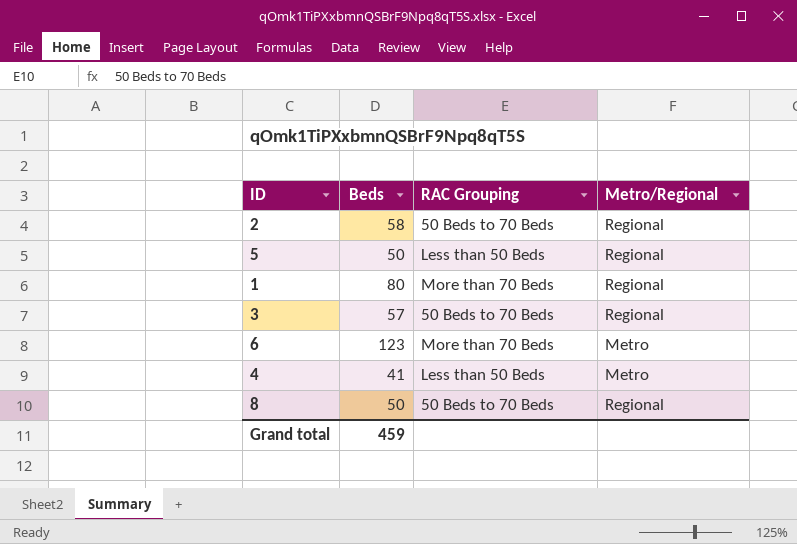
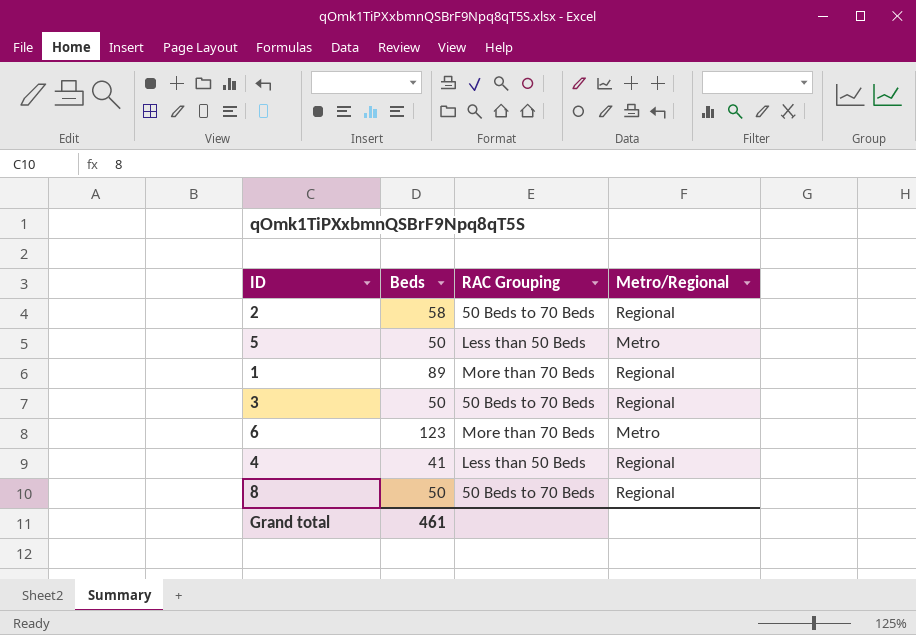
5 | Metro/Regional: Regional -> Metro
1 | Beds: 80 -> 89
3 | Beds: 57 -> 50
4 | Metro/Regional: Metro -> Regional
Grand total | Beds: 459 -> 461

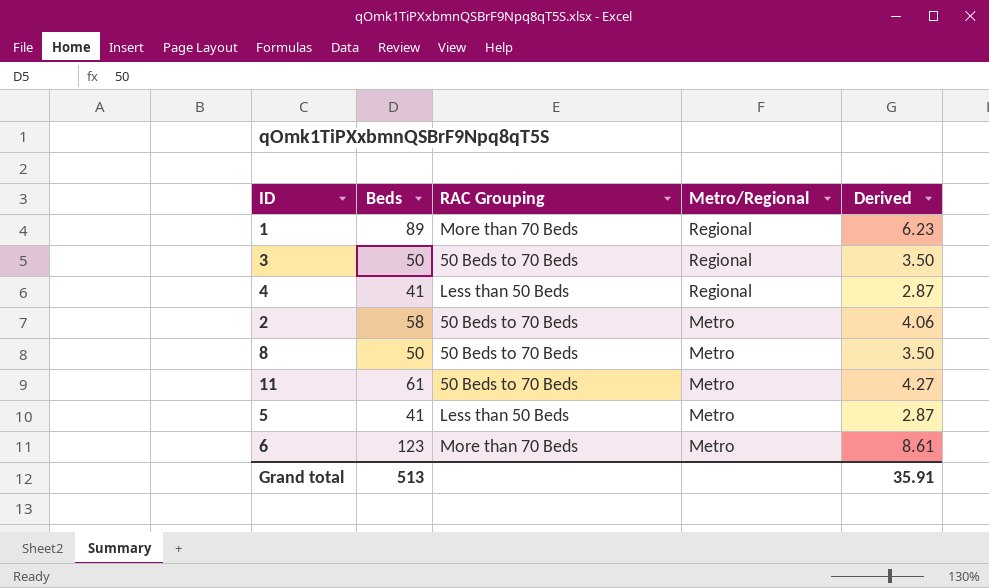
row order: none -> Metro/Regional descending
column Derived | formula: none -> [Beds] * 0.07
2 | Metro/Regional: Regional -> Metro
8 | Metro/Regional: Regional -> Metro
row 11: none -> 61 | 50 Beds to 70 Beds | Metro | 4.27
5 | Beds: 50 -> 41
Grand total | Beds: 461 -> 513

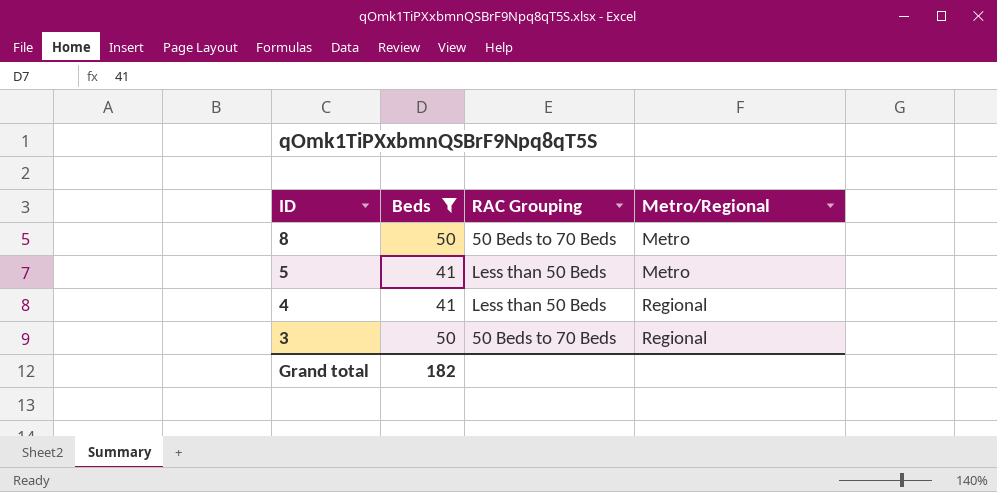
filter: none -> Beds <= 50
row order: Metro/Regional descending -> ID descending
column Derived | formula: [Beds] * 0.07 -> none
Grand total | Beds: 513 -> 182

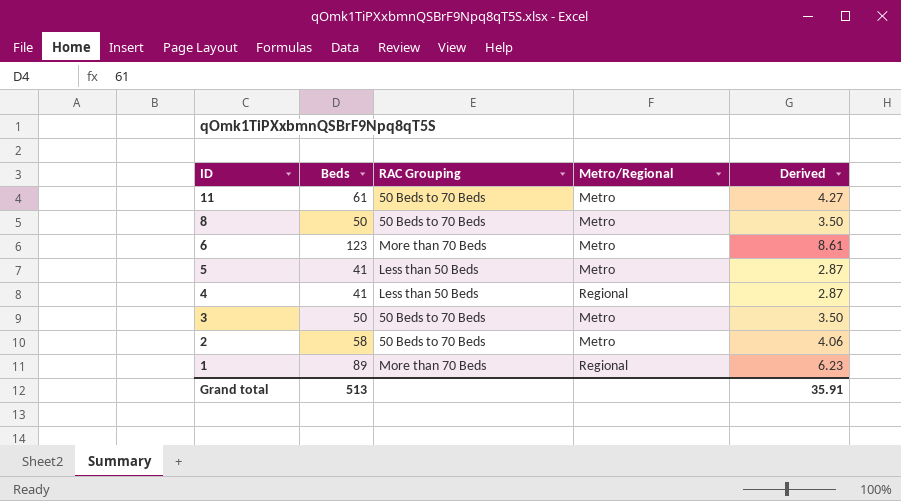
filter: Beds <= 50 -> none
column Derived | formula: none -> [Beds] * 0.07
3 | Metro/Regional: Regional -> Metro
Grand total | Beds: 182 -> 513

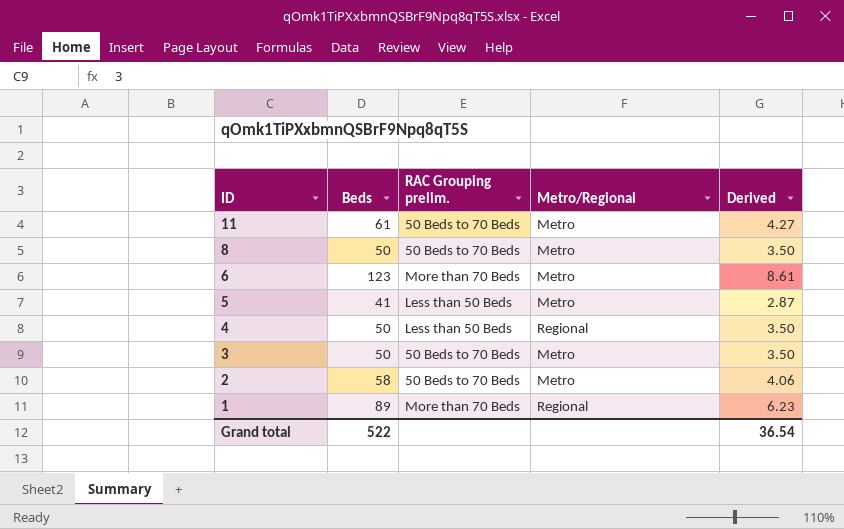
column name: RAC Grouping -> RAC Grouping prelim.
4 | Beds: 41 -> 50
4 | Derived: 2.87 -> 3.50
Grand total | Beds: 513 -> 522
Grand total | Derived: 35.91 -> 36.54

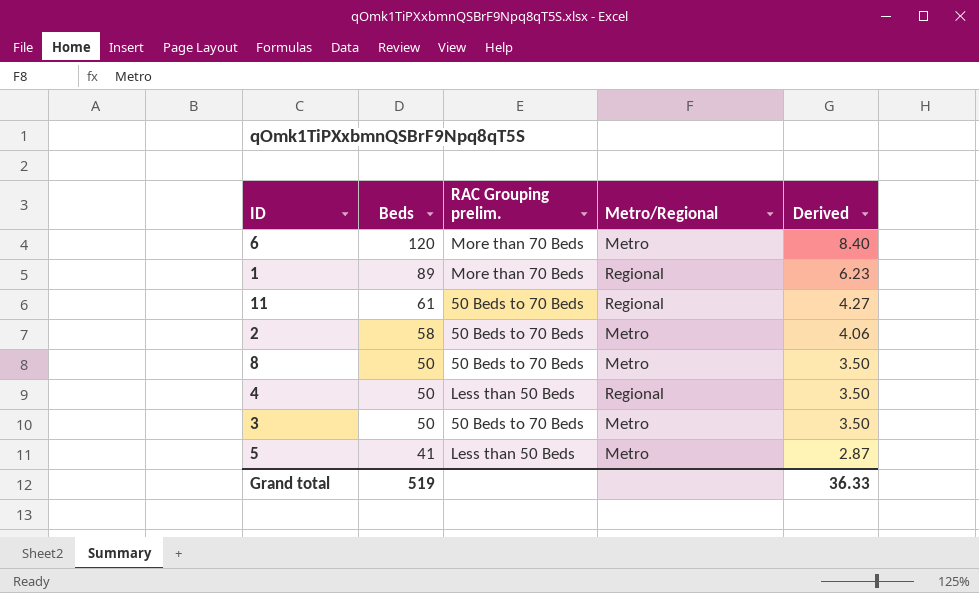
row order: ID descending -> Beds descending
6 | Beds: 123 -> 120
6 | Derived: 8.61 -> 8.40
11 | Metro/Regional: Metro -> Regional
Grand total | Beds: 522 -> 519
Grand total | Derived: 36.54 -> 36.33

